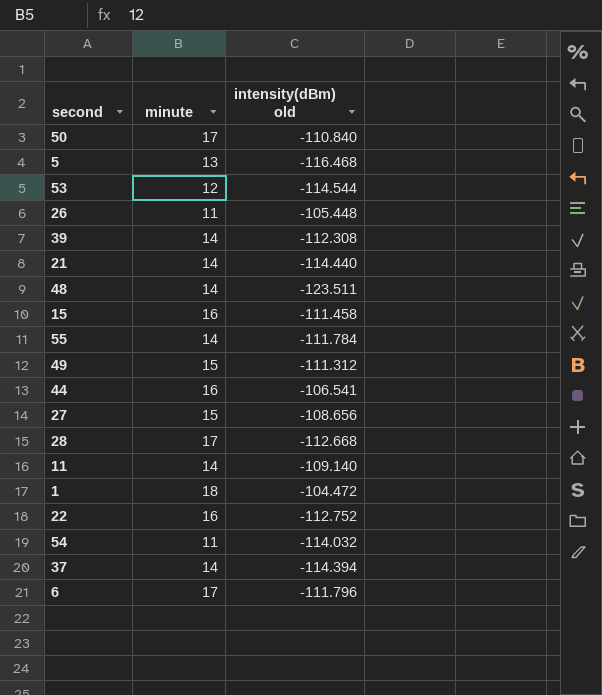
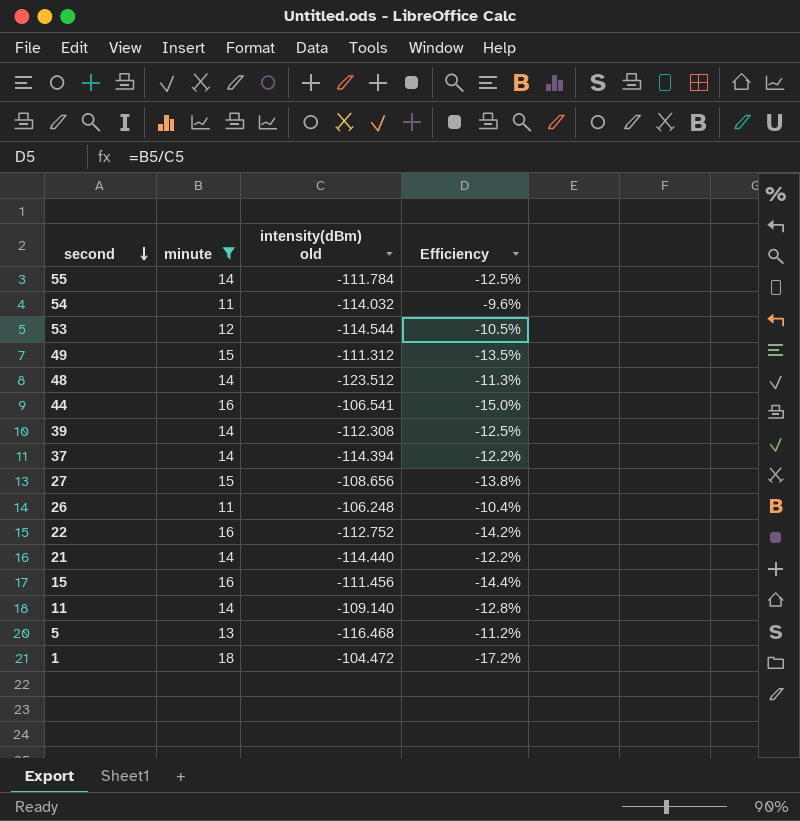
filter: none -> minute != 17
row order: none -> second descending
column Efficiency | formula: none -> [minute] / [intensity(dBm) old]
48 | intensity(dBm) old: -123.511 -> -123.512
26 | intensity(dBm) old: -105.448 -> -106.248
15 | intensity(dBm) old: -111.458 -> -111.456

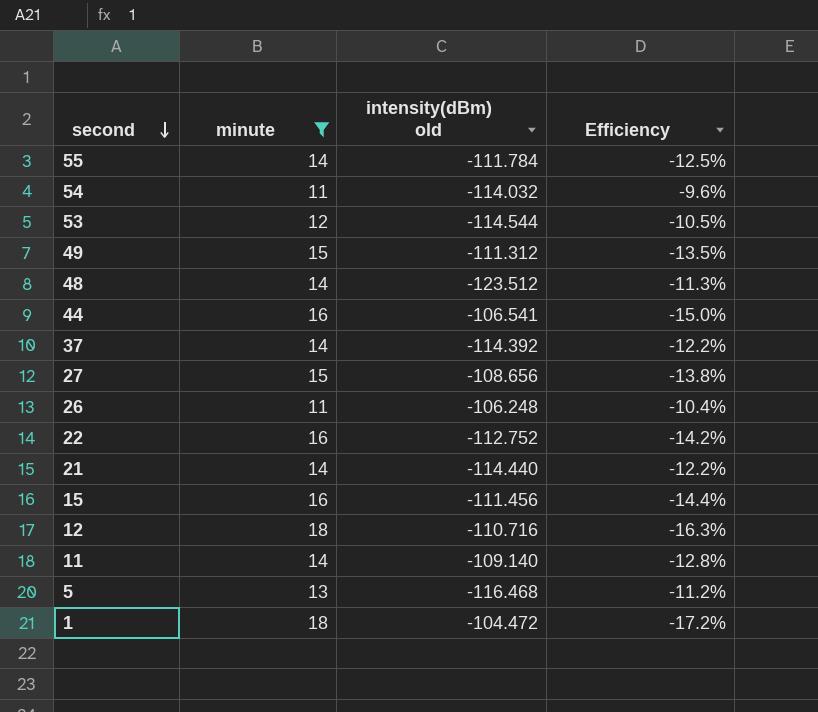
row 39: 14 | -112.308 | -12.5% -> none
37 | intensity(dBm) old: -114.394 -> -114.392
row 12: none -> 18 | -110.716 | -16.3%

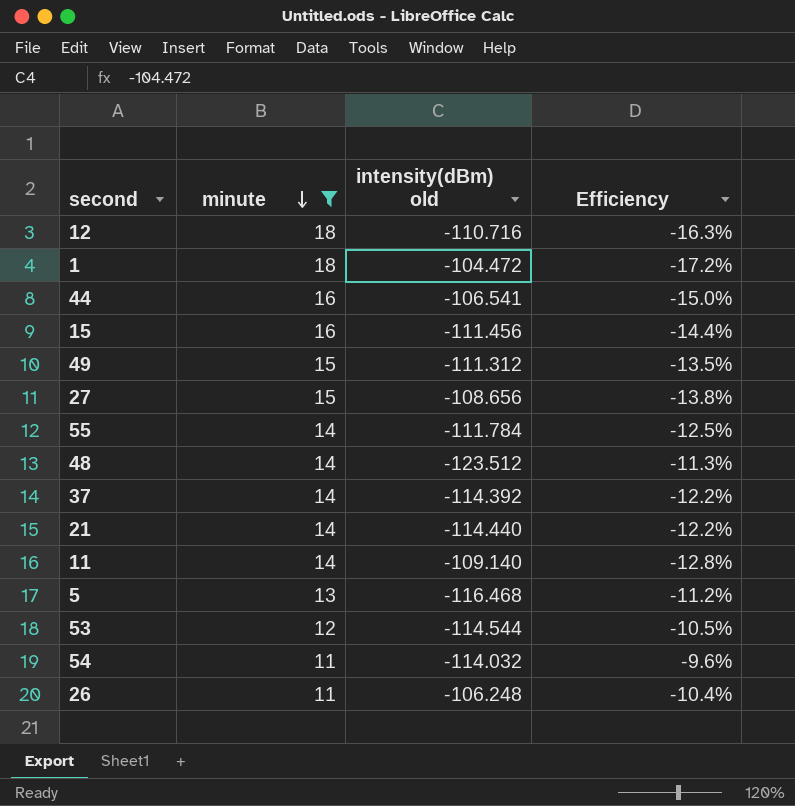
row order: second descending -> minute descending
row 22: 16 | -112.752 | -14.2% -> none

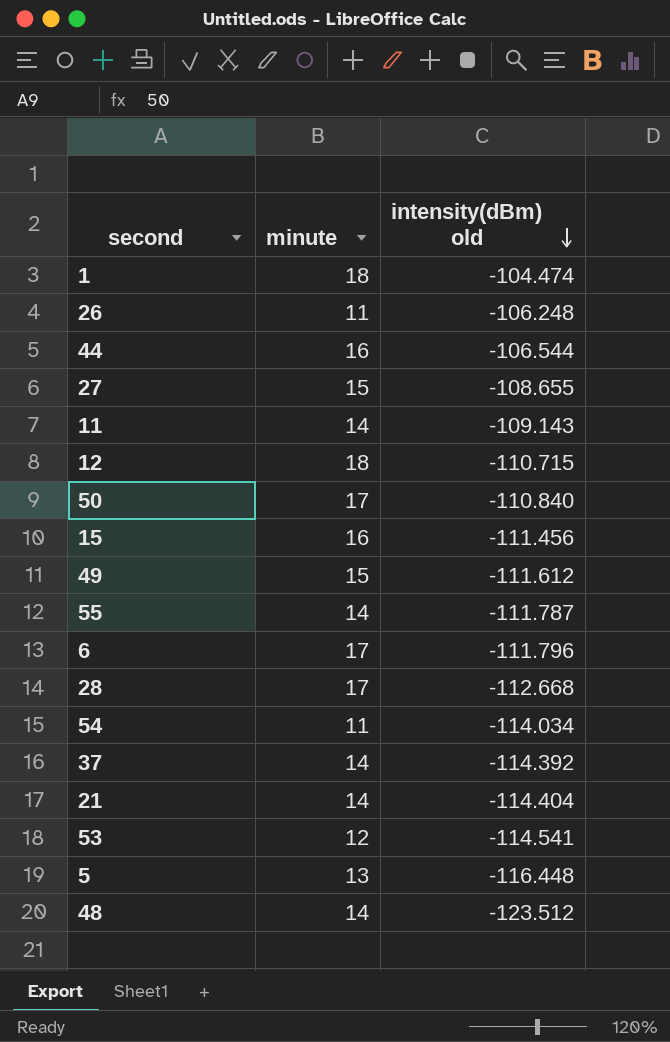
filter: minute != 17 -> none
row order: minute descending -> intensity(dBm) old descending
column Efficiency | formula: [minute] / [intensity(dBm) old] -> none
1 | intensity(dBm) old: -104.472 -> -104.474
44 | intensity(dBm) old: -106.541 -> -106.544
27 | intensity(dBm) old: -108.656 -> -108.655
11 | intensity(dBm) old: -109.140 -> -109.143
12 | intensity(dBm) old: -110.716 -> -110.715
49 | intensity(dBm) old: -111.312 -> -111.612
55 | intensity(dBm) old: -111.784 -> -111.787
54 | intensity(dBm) old: -114.032 -> -114.034
21 | intensity(dBm) old: -114.440 -> -114.404
53 | intensity(dBm) old: -114.544 -> -114.541
5 | intensity(dBm) old: -116.468 -> -116.448

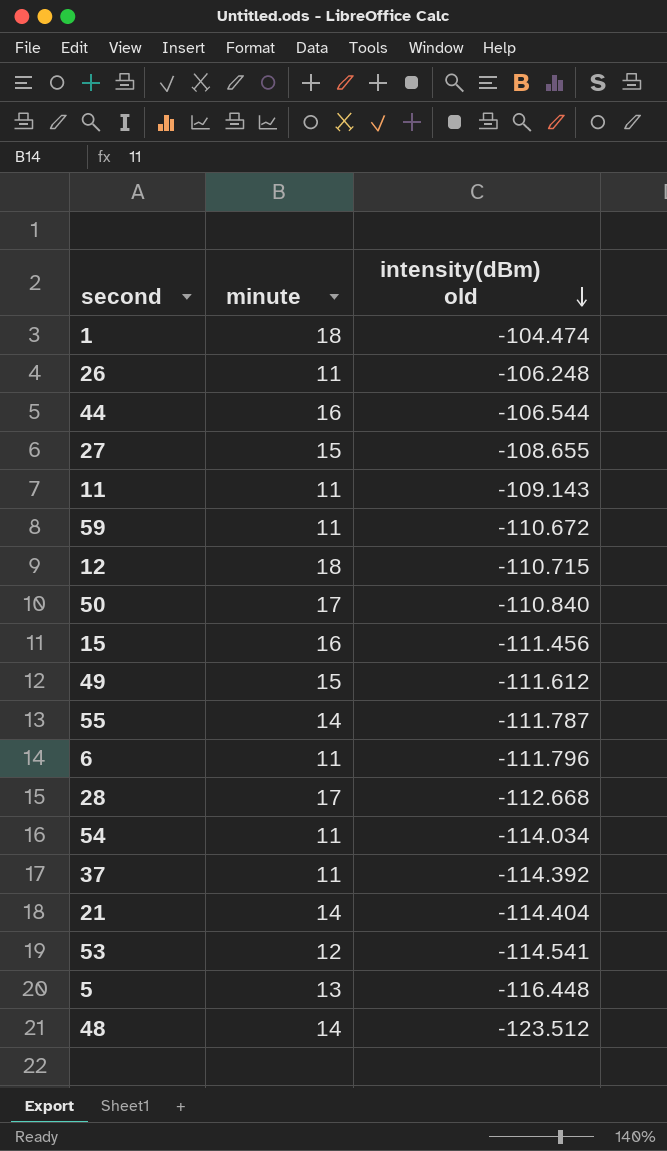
11 | minute: 14 -> 11
row 59: none -> 11 | -110.672
6 | minute: 17 -> 11
37 | minute: 14 -> 11

